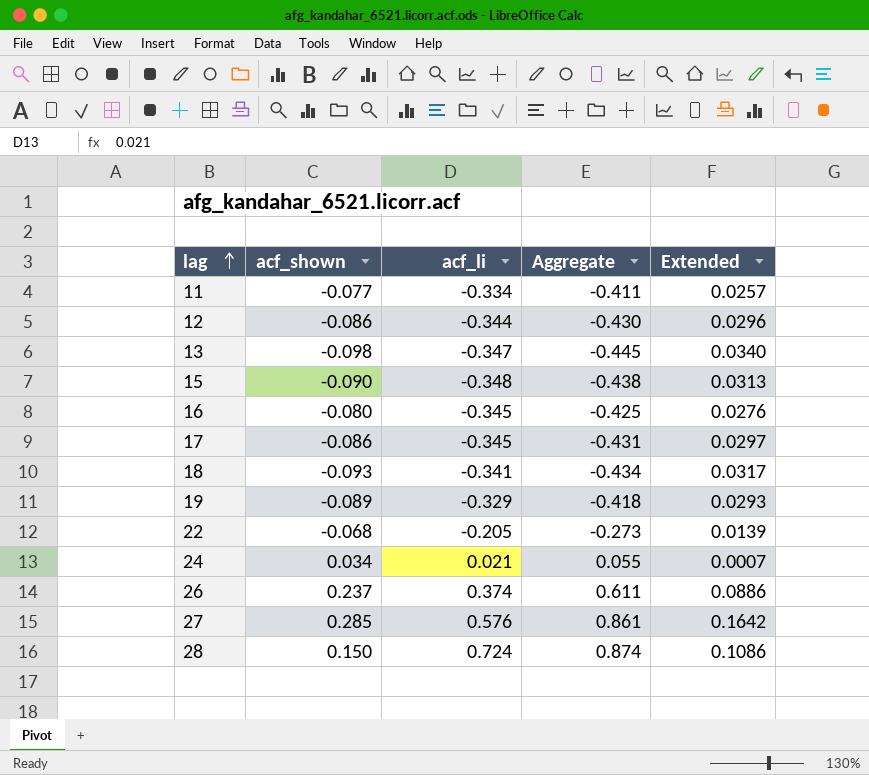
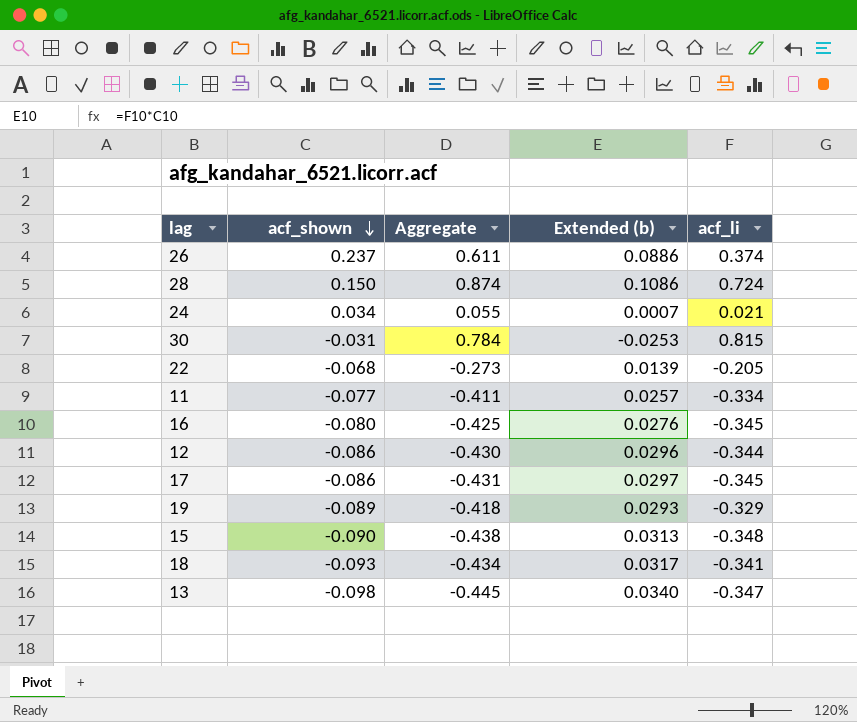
row order: lag ascending -> acf_shown descending
column name: Extended -> Extended (b)
column acf_li | position: 3 -> 5
row 27: 0.285 | 0.576 | 0.861 | 0.1642 -> none
row 30: none -> -0.031 | 0.784 | -0.0253 | 0.815

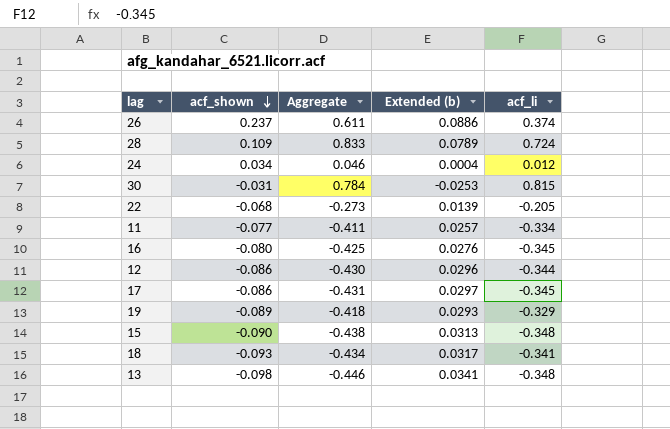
28 | acf_shown: 0.150 -> 0.109
28 | Aggregate: 0.874 -> 0.833
28 | Extended (b): 0.1086 -> 0.0789
24 | Aggregate: 0.055 -> 0.046
24 | Extended (b): 0.0007 -> 0.0004
24 | acf_li: 0.021 -> 0.012
13 | Aggregate: -0.445 -> -0.446
13 | Extended (b): 0.0340 -> 0.0341
13 | acf_li: -0.347 -> -0.348

